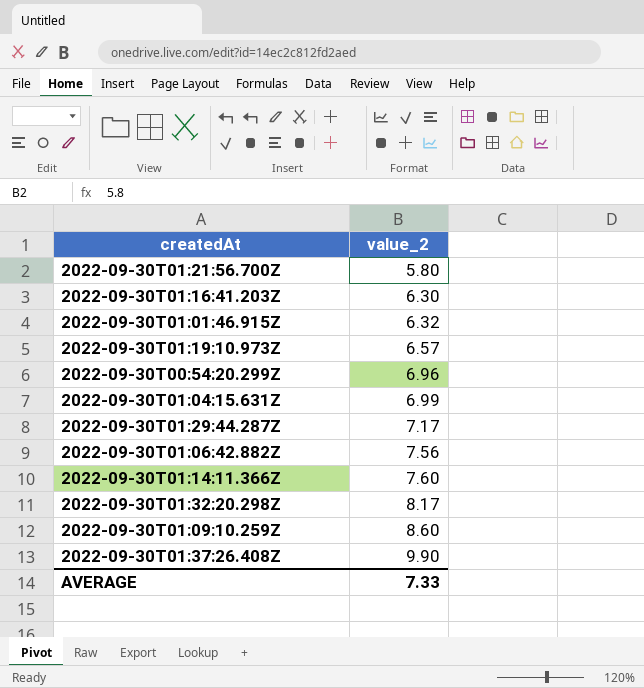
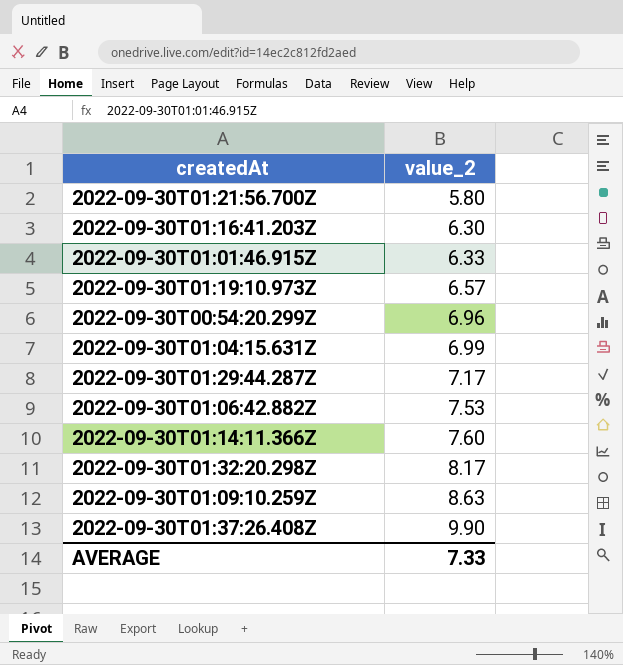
2022-09-30T01:01:46.915Z | value_2: 6.32 -> 6.33
2022-09-30T01:06:42.882Z | value_2: 7.56 -> 7.53
2022-09-30T01:09:10.259Z | value_2: 8.60 -> 8.63

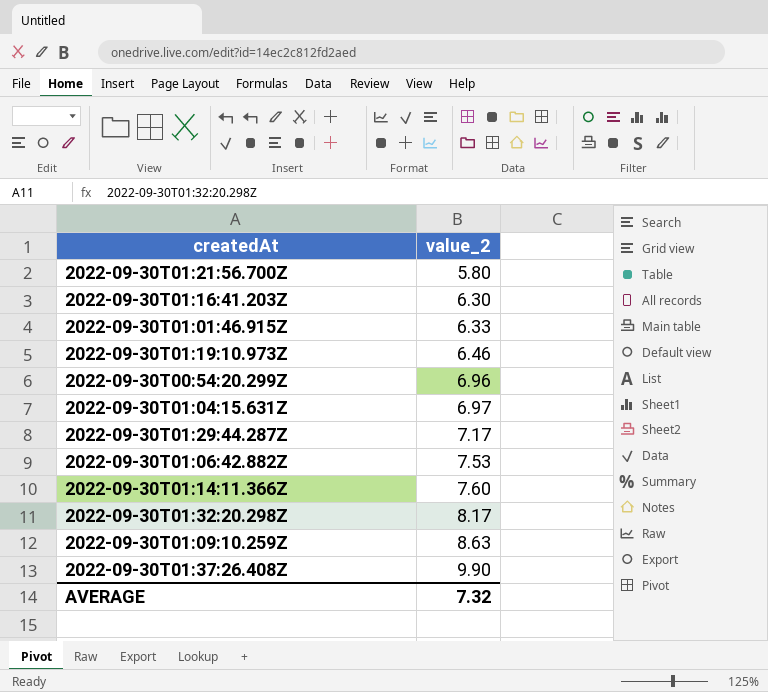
2022-09-30T01:19:10.973Z | value_2: 6.57 -> 6.46
2022-09-30T01:04:15.631Z | value_2: 6.99 -> 6.97
AVERAGE | value_2: 7.33 -> 7.32

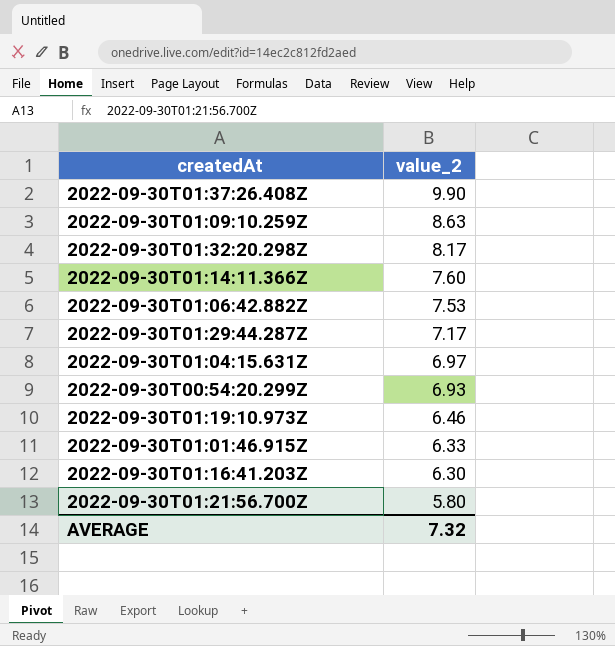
row order: value_2 ascending -> value_2 descending
2022-09-30T00:54:20.299Z | value_2: 6.96 -> 6.93

